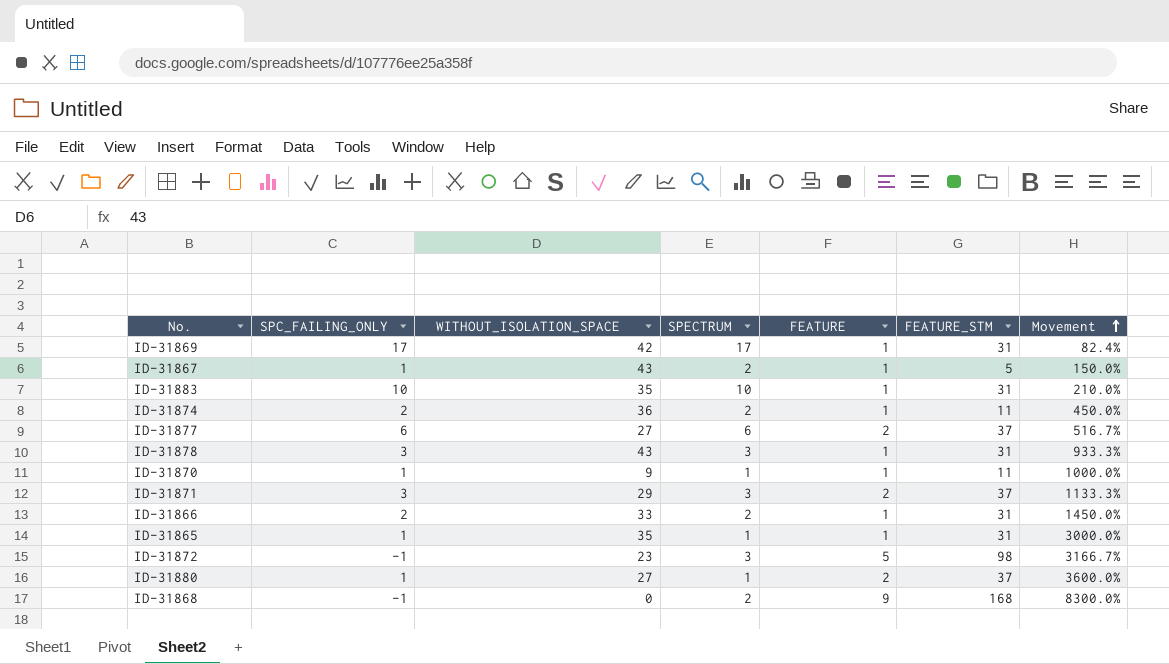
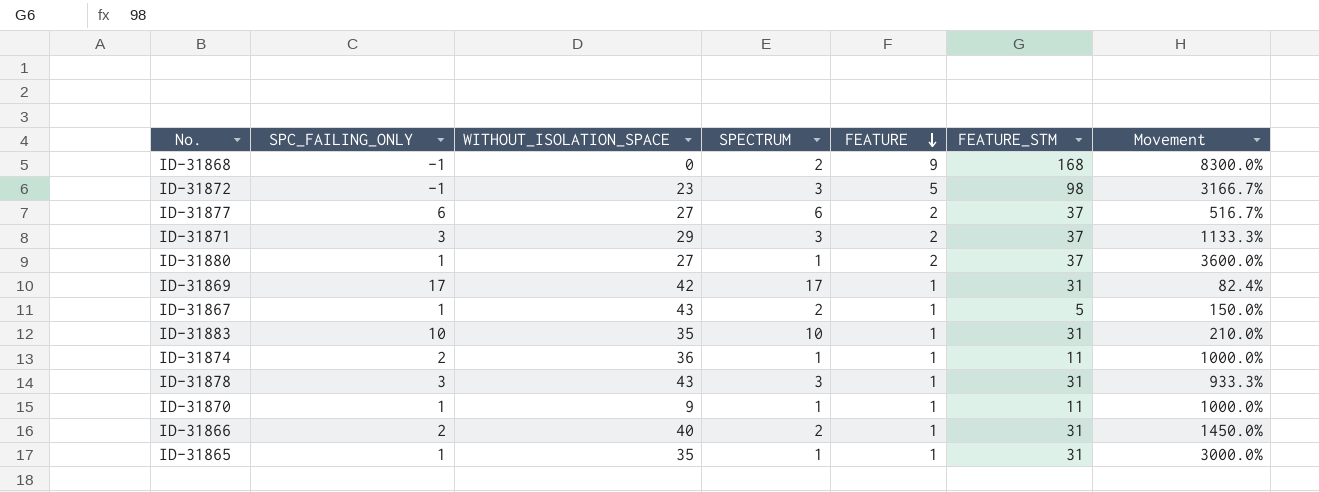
row order: Movement ascending -> FEATURE descending
ID-31874 | SPECTRUM: 2 -> 1
ID-31874 | Movement: 450.0% -> 1000.0%
ID-31866 | WITHOUT_ISOLATION_SPACE: 33 -> 40

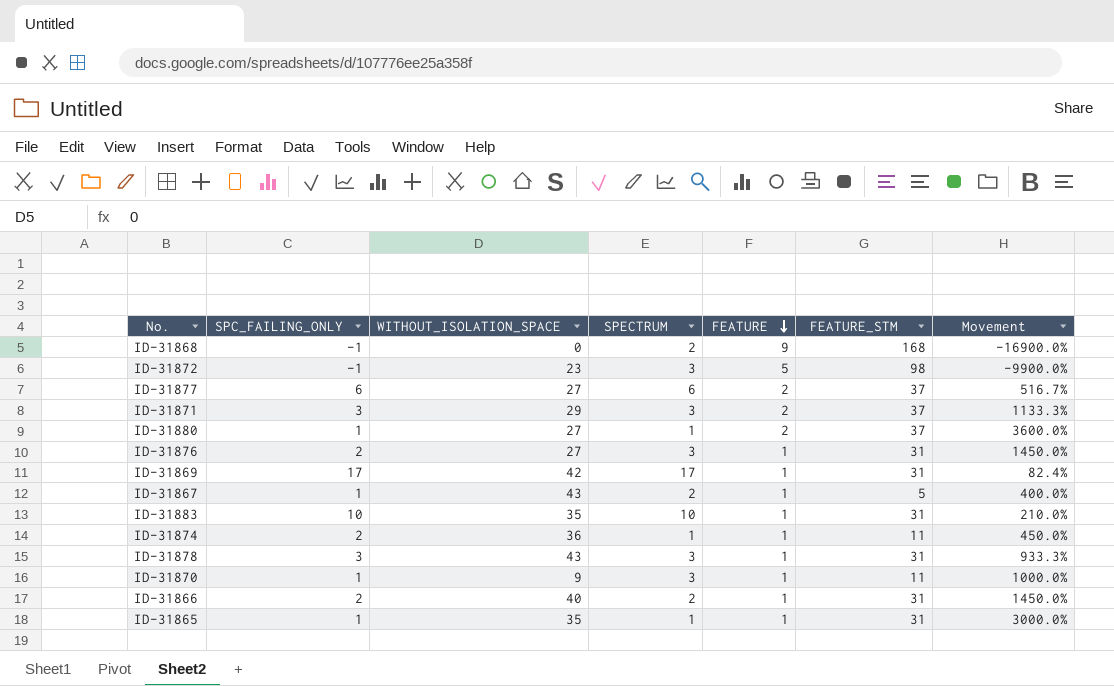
column Movement | formula: ([FEATURE_STM] - [SPECTRUM]) / [SPECTRUM] -> ([FEATURE_STM] - [SPC_FAILING_ONLY]) / [SPC_FAILING_ONLY]
row ID-31876: none -> 2 | 27 | 3 | 1 | 31 | 1450.0%
ID-31870 | SPECTRUM: 1 -> 3

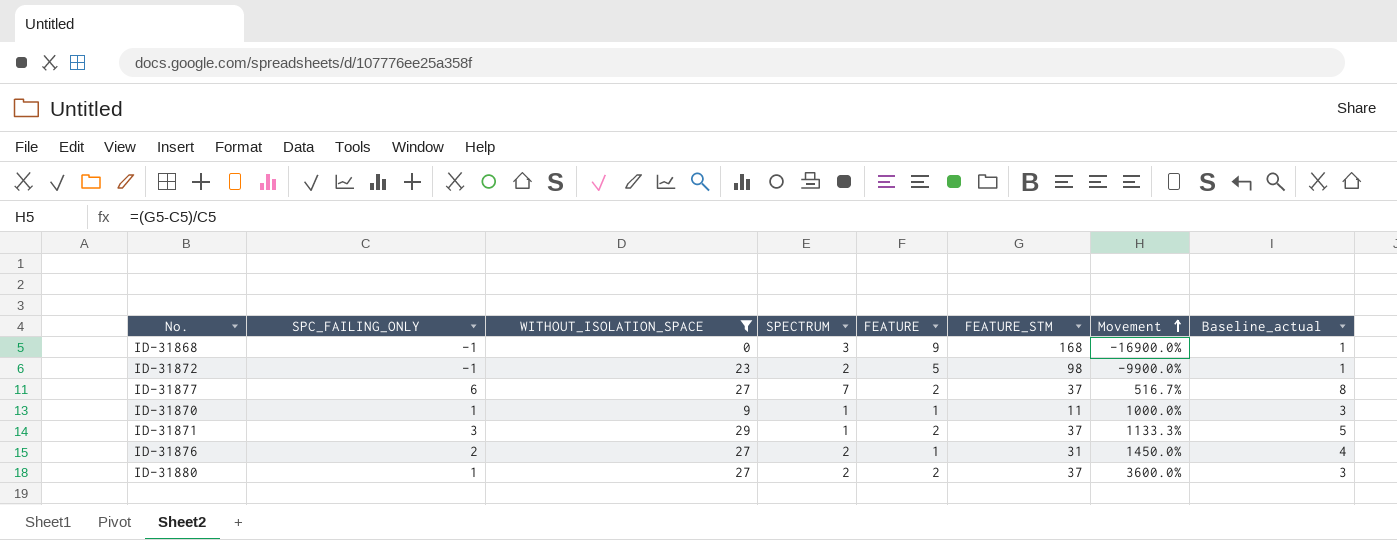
filter: none -> WITHOUT_ISOLATION_SPACE <= 29
row order: FEATURE descending -> Movement ascending
column Baseline_actual | formula: none -> [SPC_FAILING_ONLY] + 2
ID-31868 | SPECTRUM: 2 -> 3
ID-31872 | SPECTRUM: 3 -> 2
ID-31877 | SPECTRUM: 6 -> 7
ID-31870 | SPECTRUM: 3 -> 1
ID-31871 | SPECTRUM: 3 -> 1
ID-31876 | SPECTRUM: 3 -> 2
ID-31880 | SPECTRUM: 1 -> 2

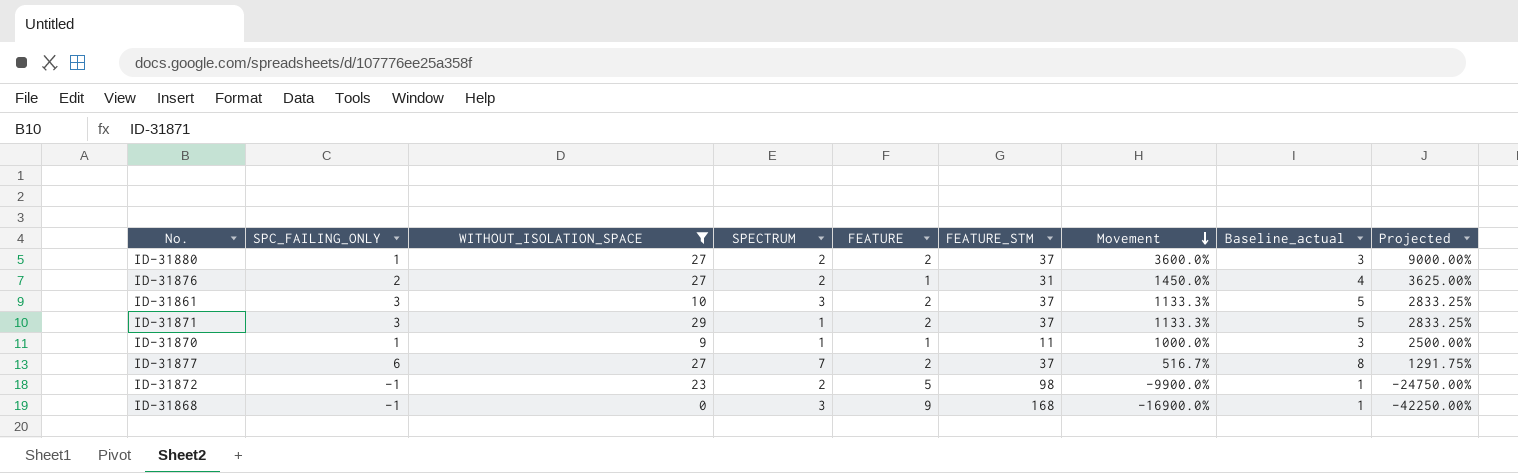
row order: Movement ascending -> Movement descending
column Projected | formula: none -> [Movement] * 2.5
row ID-31861: none -> 3 | 10 | 3 | 2 | 37 | 1133.3% | 5 | 2833.25%

